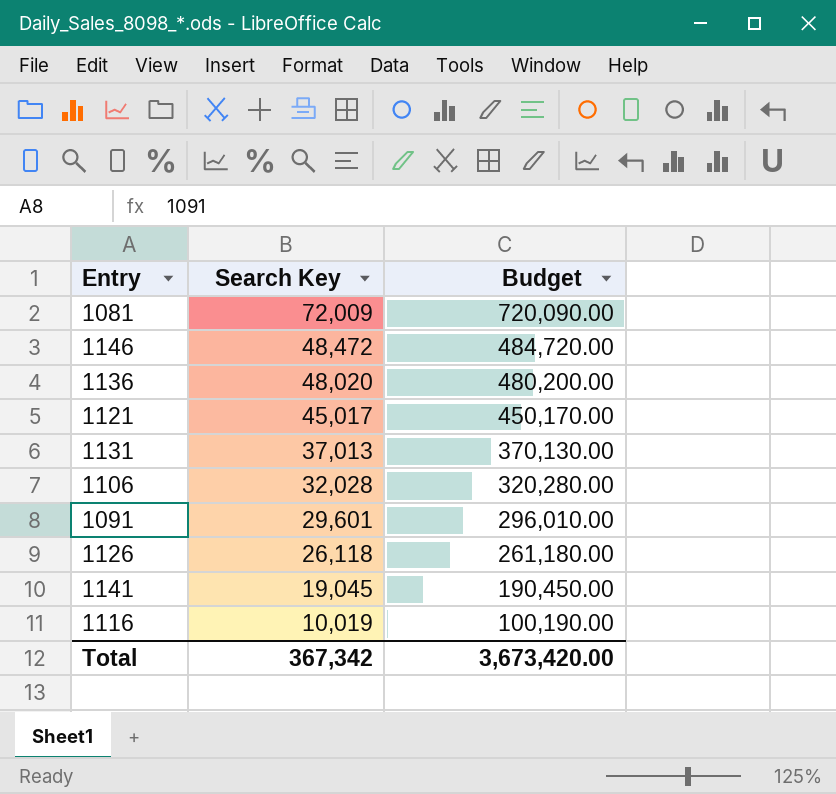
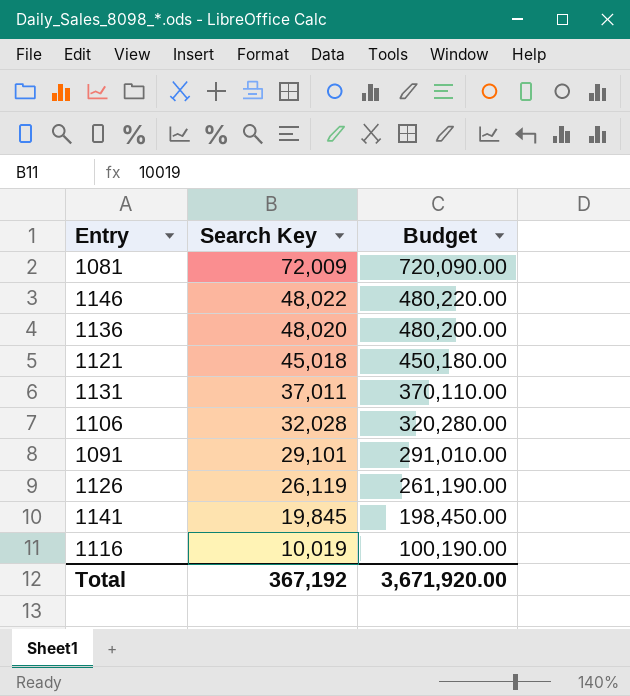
1146 | Search Key: 48,472 -> 48,022
1146 | Budget: 484,720.00 -> 480,220.00
1121 | Search Key: 45,017 -> 45,018
1121 | Budget: 450,170.00 -> 450,180.00
1131 | Search Key: 37,013 -> 37,011
1131 | Budget: 370,130.00 -> 370,110.00
1091 | Search Key: 29,601 -> 29,101
1091 | Budget: 296,010.00 -> 291,010.00
1126 | Search Key: 26,118 -> 26,119
1126 | Budget: 261,180.00 -> 261,190.00
1141 | Search Key: 19,045 -> 19,845
1141 | Budget: 190,450.00 -> 198,450.00
Total | Search Key: 367,342 -> 367,192
Total | Budget: 3,673,420.00 -> 3,671,920.00

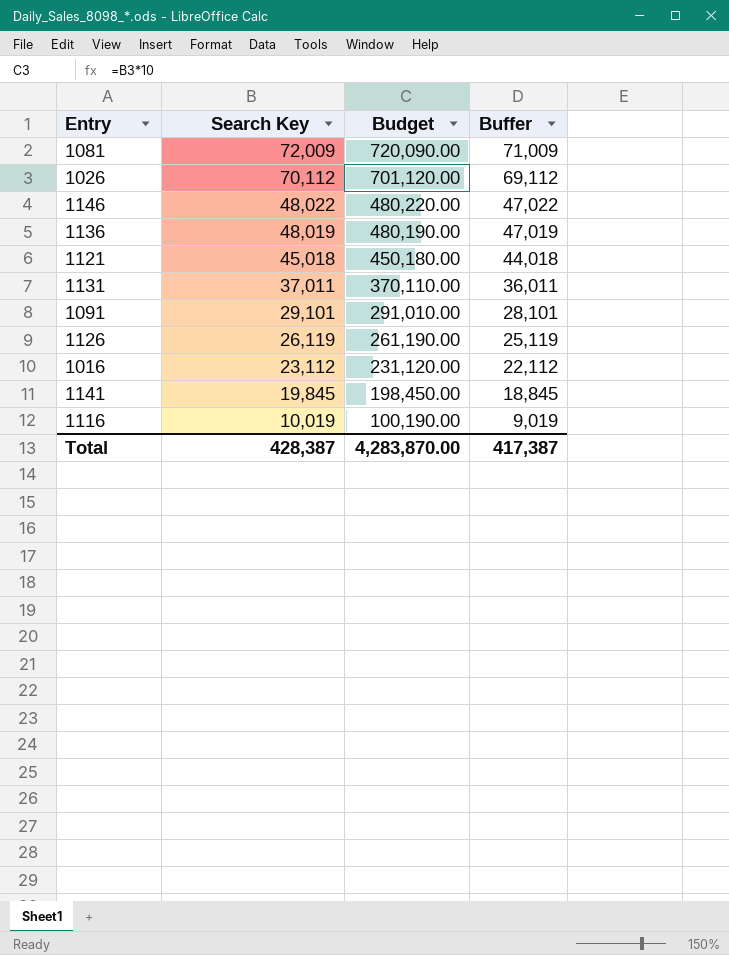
column Buffer | formula: none -> [Search Key] - 1000
row 1106: 32,028 | 320,280.00 -> none
row 1026: none -> 70,112 | 701,120.00 | 69,112
1136 | Search Key: 48,020 -> 48,019
1136 | Budget: 480,200.00 -> 480,190.00
row 1016: none -> 23,112 | 231,120.00 | 22,112
Total | Search Key: 367,192 -> 428,387
Total | Budget: 3,671,920.00 -> 4,283,870.00

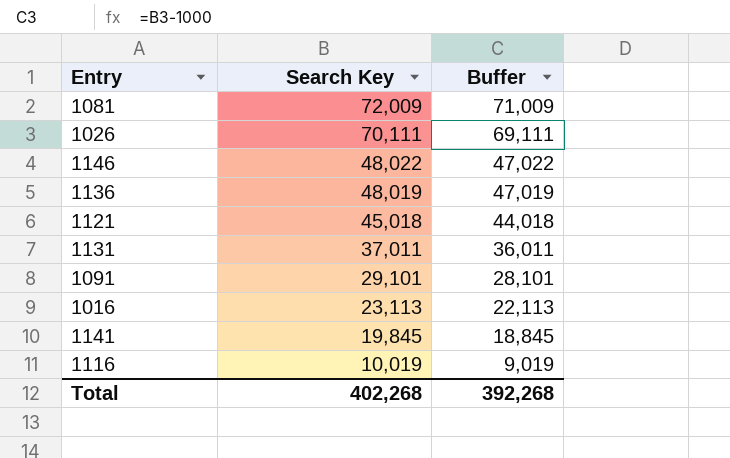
column Budget | formula: [Search Key] * 10 -> none
row 1126: 26,119 | 261,190.00 | 25,119 -> none
1026 | Search Key: 70,112 -> 70,111
1026 | Buffer: 69,112 -> 69,111
1016 | Search Key: 23,112 -> 23,113
1016 | Buffer: 22,112 -> 22,113
Total | Search Key: 428,387 -> 402,268
Total | Buffer: 417,387 -> 392,268

